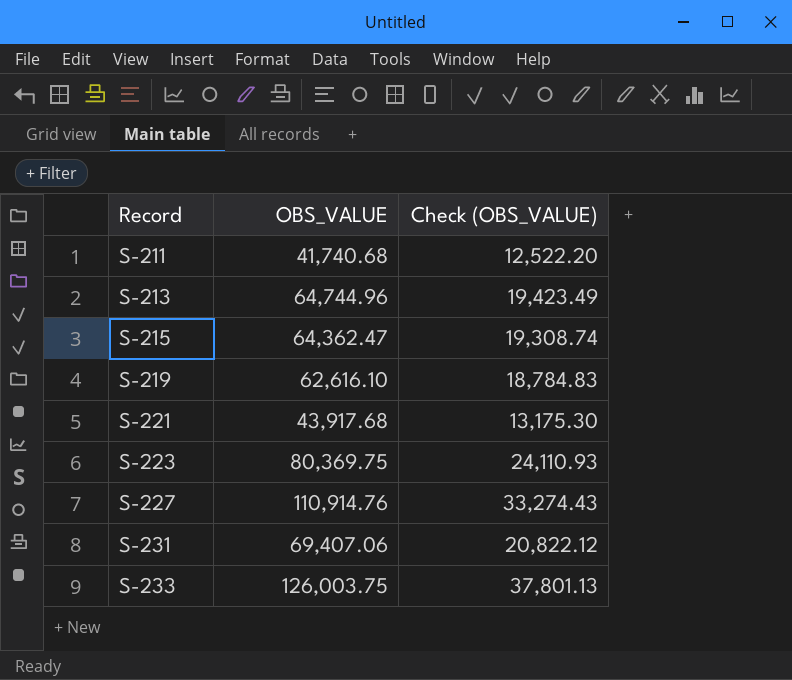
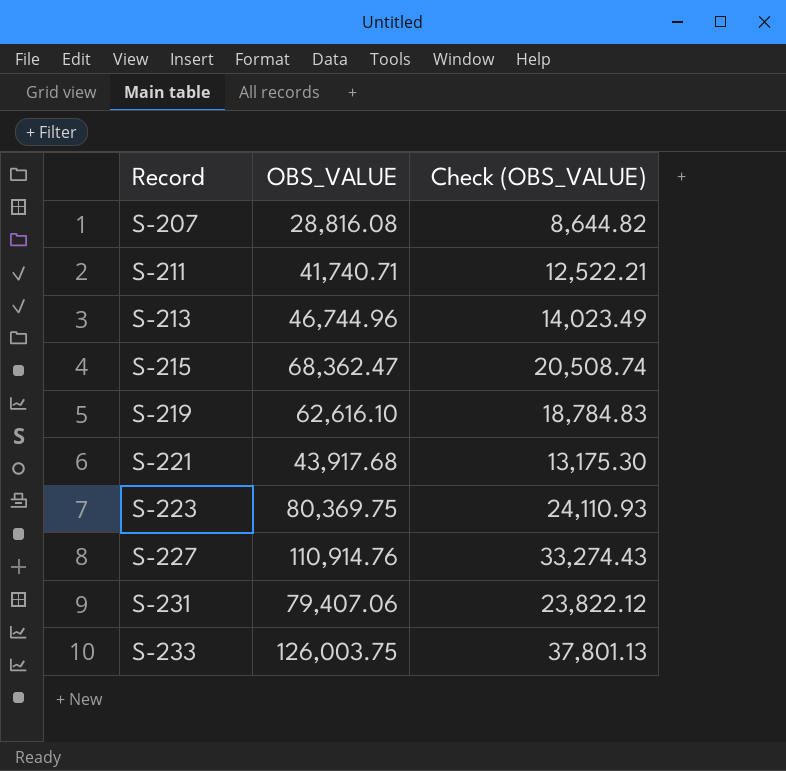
row S-207: none -> 28,816.08 | 8,644.82
S-211 | OBS_VALUE: 41,740.68 -> 41,740.71
S-211 | Check (OBS_VALUE): 12,522.20 -> 12,522.21
S-213 | OBS_VALUE: 64,744.96 -> 46,744.96
S-213 | Check (OBS_VALUE): 19,423.49 -> 14,023.49
S-215 | OBS_VALUE: 64,362.47 -> 68,362.47
S-215 | Check (OBS_VALUE): 19,308.74 -> 20,508.74
S-231 | OBS_VALUE: 69,407.06 -> 79,407.06
S-231 | Check (OBS_VALUE): 20,822.12 -> 23,822.12

